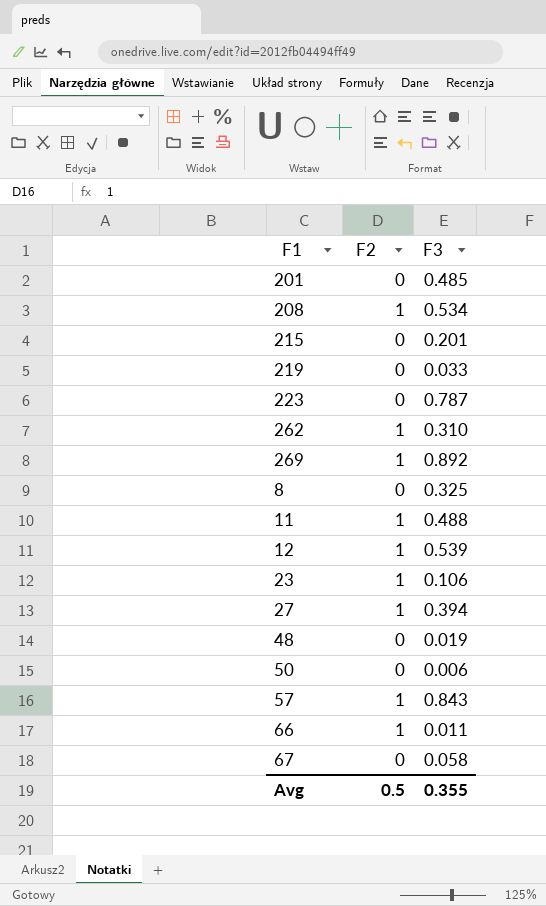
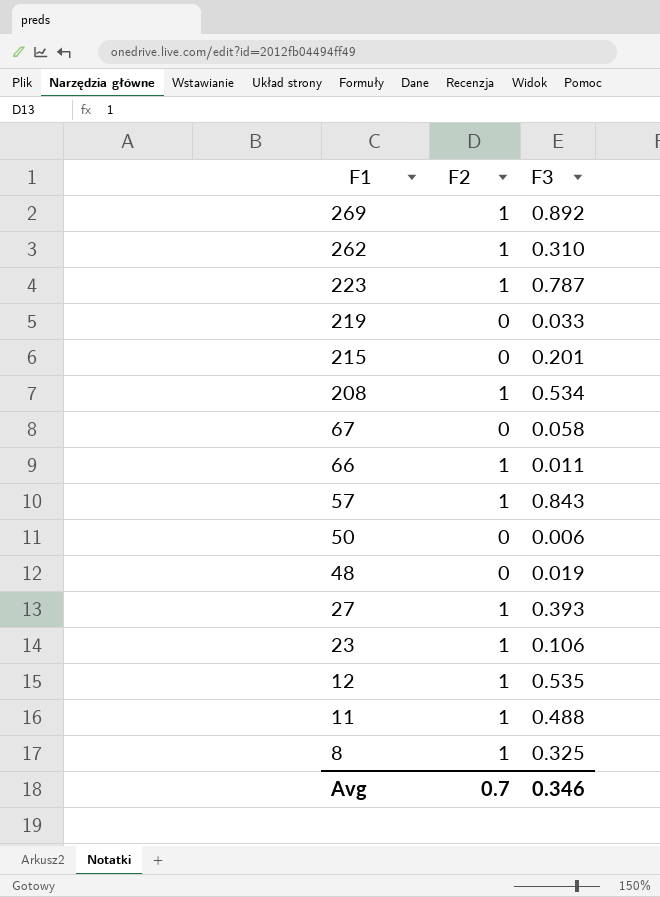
row order: none -> F1 descending
row 201: 0 | 0.485 -> none
223 | F2: 0 -> 1
27 | F3: 0.394 -> 0.393
12 | F3: 0.539 -> 0.535
8 | F2: 0 -> 1
Avg | F2: 0.5 -> 0.7
Avg | F3: 0.355 -> 0.346

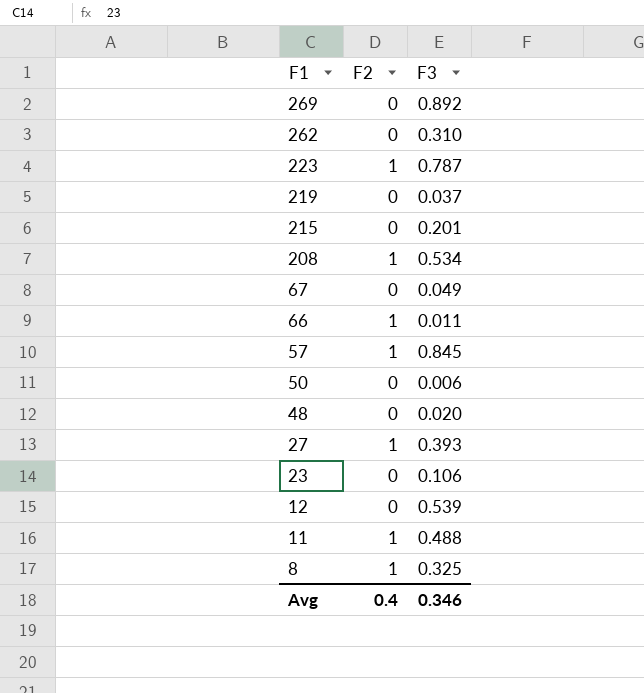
269 | F2: 1 -> 0
262 | F2: 1 -> 0
219 | F3: 0.033 -> 0.037
67 | F3: 0.058 -> 0.049
57 | F3: 0.843 -> 0.845
48 | F3: 0.019 -> 0.020
23 | F2: 1 -> 0
12 | F2: 1 -> 0
12 | F3: 0.535 -> 0.539
Avg | F2: 0.7 -> 0.4

